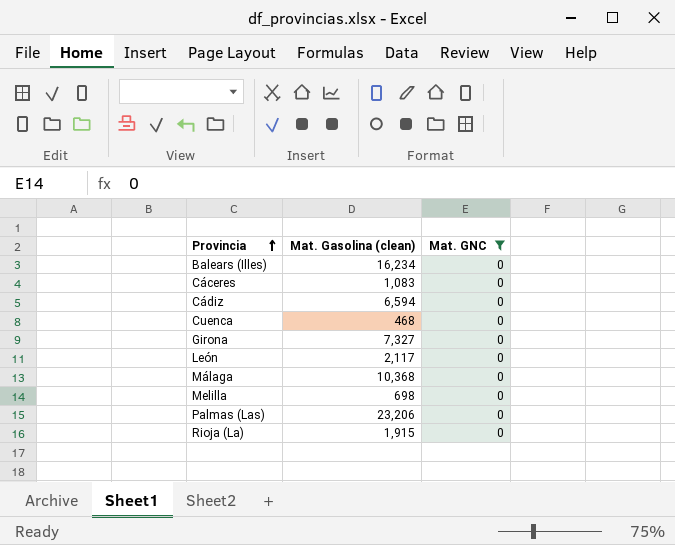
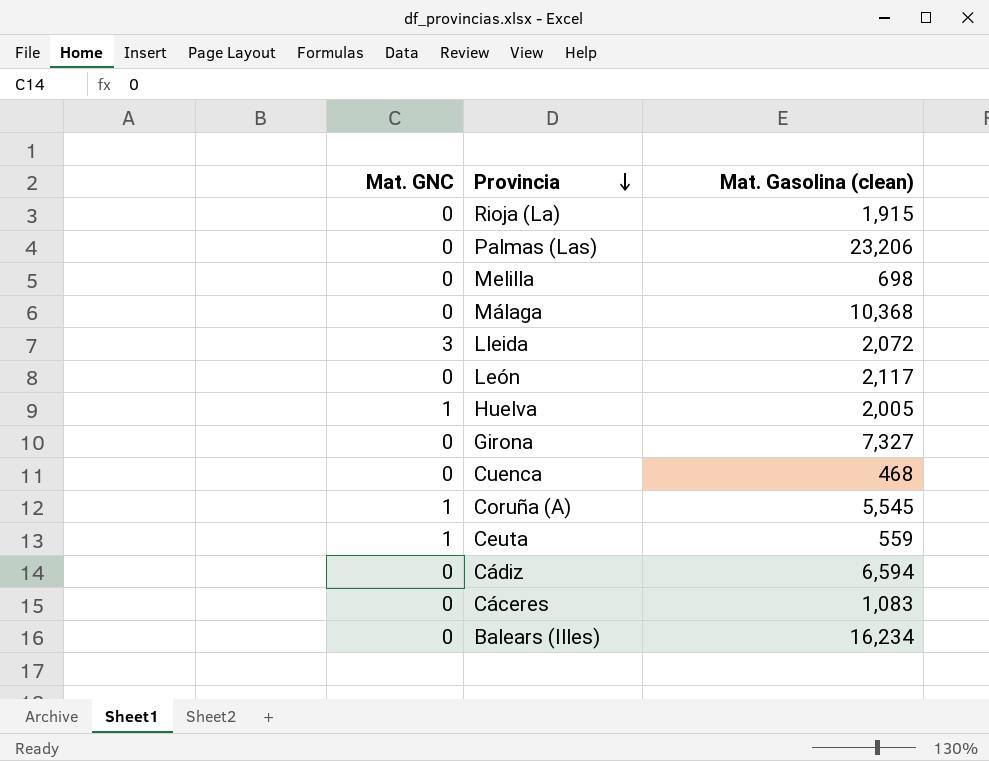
filter: Mat. GNC = 0 -> none
row order: Provincia ascending -> Provincia descending
column Mat. GNC | position: 3 -> 1

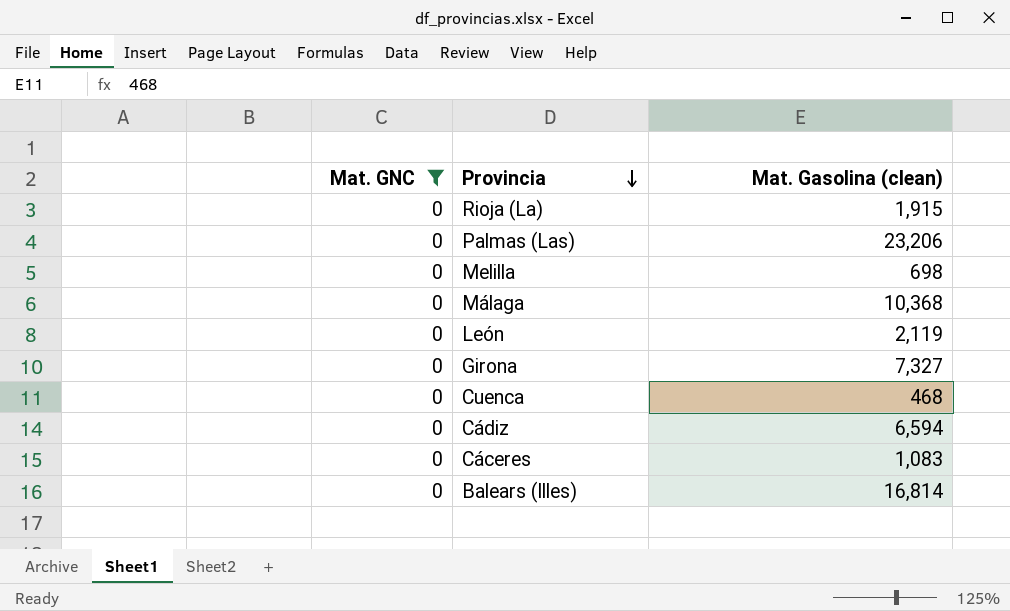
filter: none -> Mat. GNC = 0
León | Mat. Gasolina (clean): 2,117 -> 2,119
Balears (Illes) | Mat. Gasolina (clean): 16,234 -> 16,814

